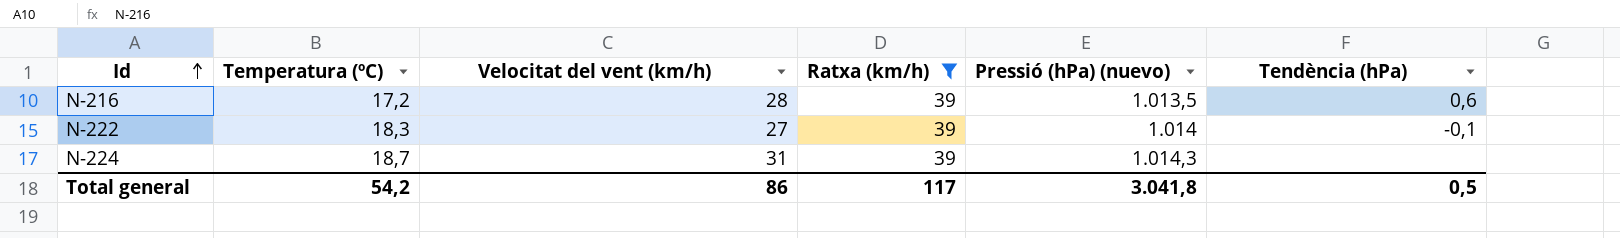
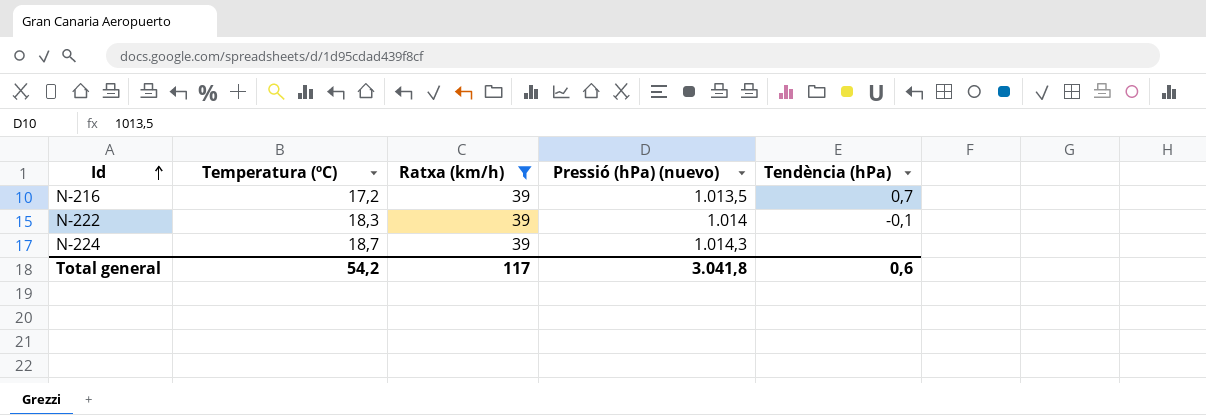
column Velocitat del vent (km/h) | position: 3 -> none
N-216 | Tendència (hPa): 0,6 -> 0,7
Total general | Tendència (hPa): 0,5 -> 0,6

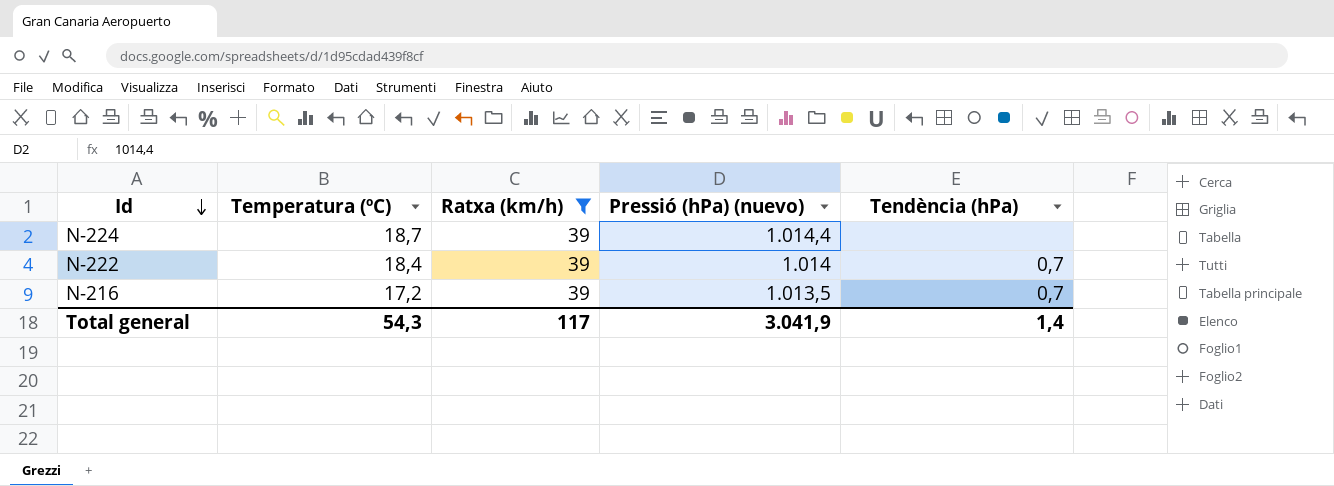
row order: Id ascending -> Id descending
N-224 | Pressió (hPa) (nuevo): 1.014,3 -> 1.014,4
N-222 | Temperatura (ºC): 18,3 -> 18,4
N-222 | Tendència (hPa): -0,1 -> 0,7
Total general | Temperatura (ºC): 54,2 -> 54,3
Total general | Pressió (hPa) (nuevo): 3.041,8 -> 3.041,9
Total general | Tendència (hPa): 0,6 -> 1,4

